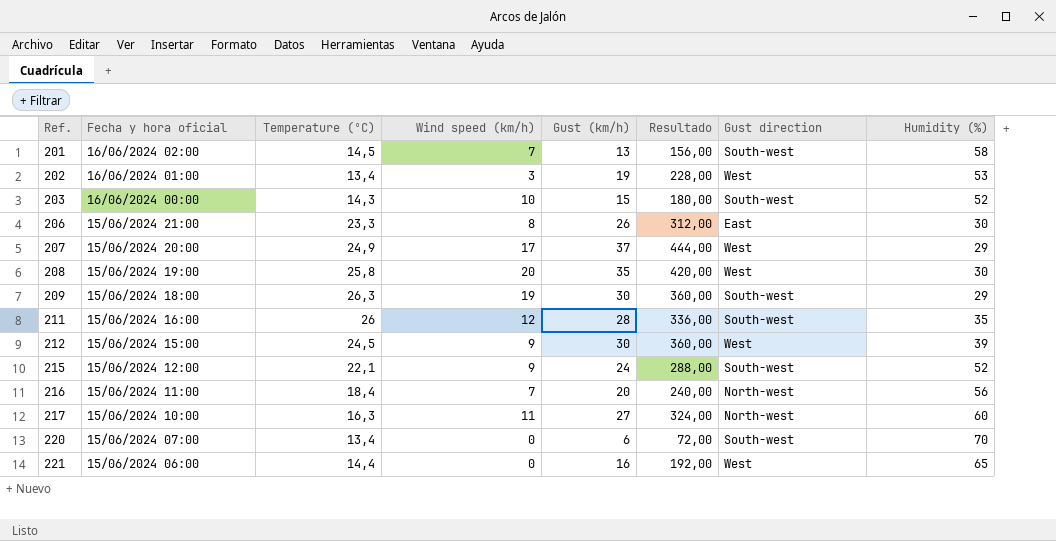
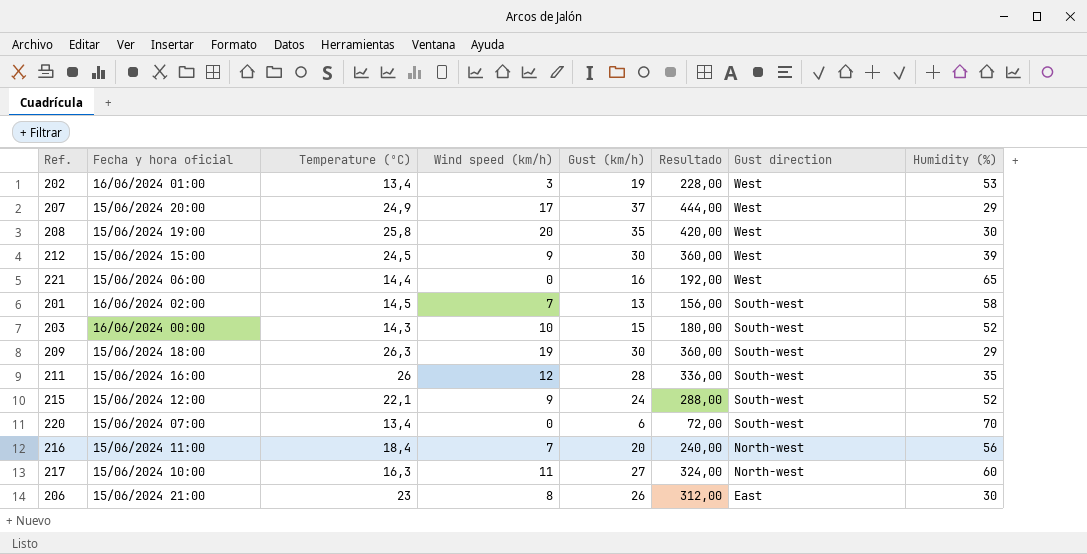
row order: Ref. ascending -> Gust direction descending
206 | Temperature (ºC): 23,3 -> 23

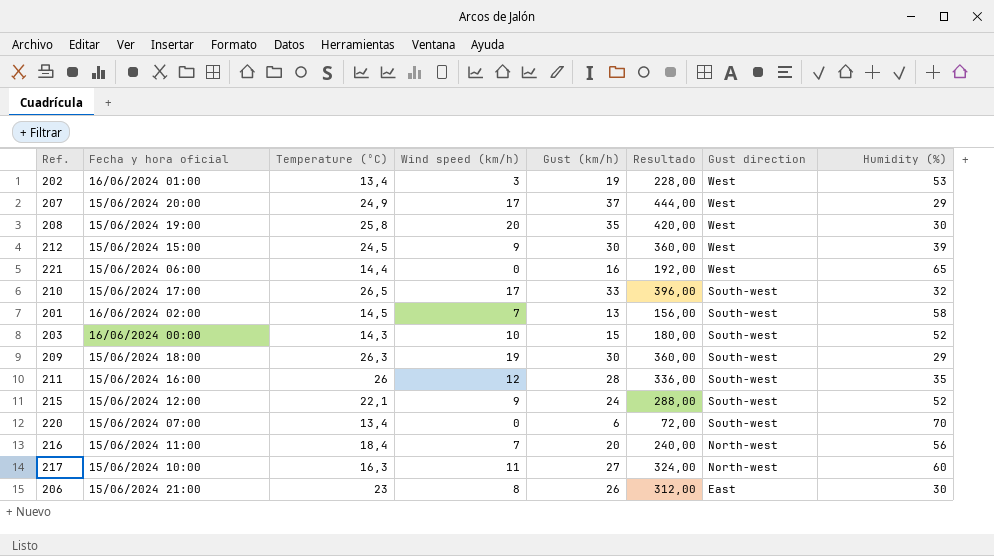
row 210: none -> 15/06/2024 17:00 | 26,5 | 17 | 33 | 396,00 | South-west | 32

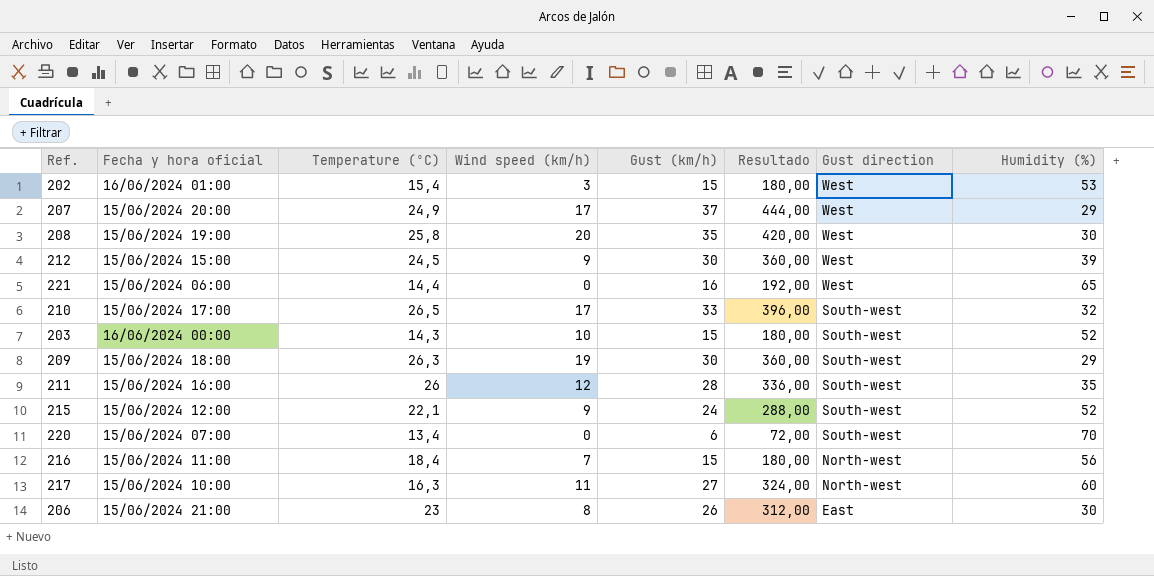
row 201: 16/06/2024 02:00 | 14,5 | 7 | 13 | 156,00 | South-west | 58 -> none
202 | Temperature (ºC): 13,4 -> 15,4
202 | Gust (km/h): 19 -> 15
202 | Resultado: 228,00 -> 180,00
216 | Gust (km/h): 20 -> 15
216 | Resultado: 240,00 -> 180,00

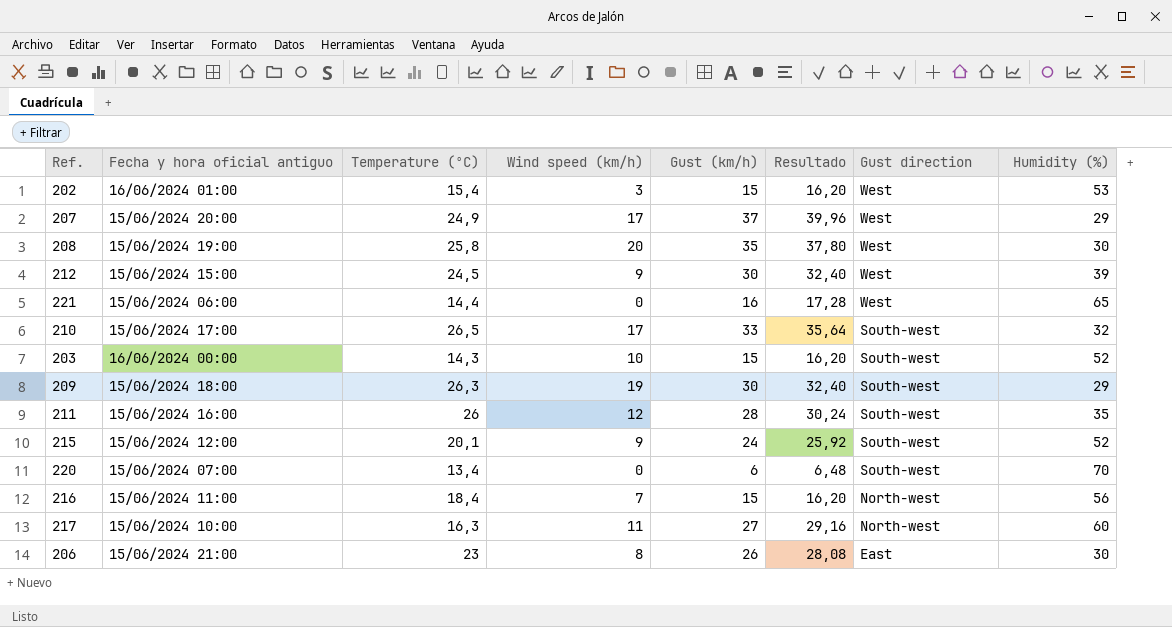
column name: Fecha y hora oficial -> Fecha y hora oficial antiguo
column Resultado | formula: [Gust (km/h)] * 12 -> [Gust (km/h)] * 1,08
215 | Temperature (ºC): 22,1 -> 20,1

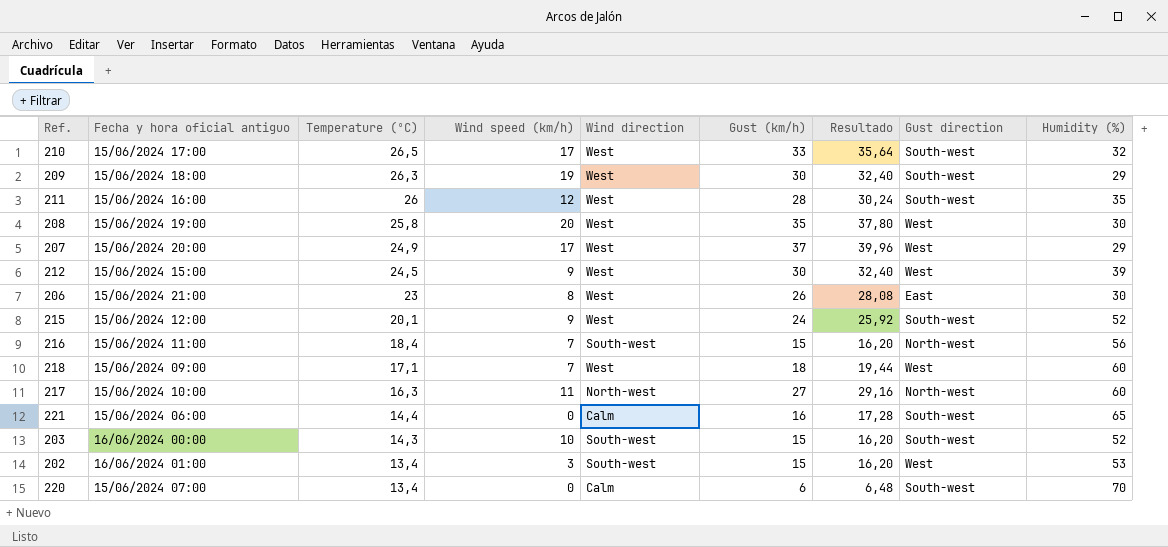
row order: Gust direction descending -> Temperature (ºC) descending
column Wind direction | position: none -> 5
row 218: none -> 15/06/2024 09:00 | 17,1 | 7 | West | 18 | 19,44 | West | 60
221 | Gust direction: West -> South-west
202 | Temperature (ºC): 15,4 -> 13,4

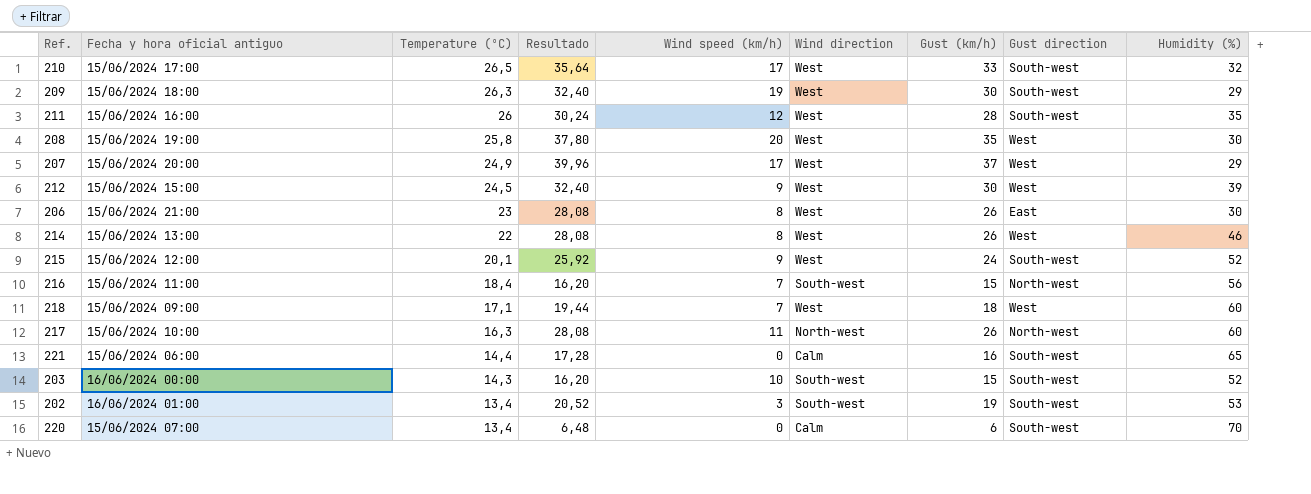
column Resultado | position: 7 -> 4
row 214: none -> 15/06/2024 13:00 | 22 | 28,08 | 8 | West | 26 | West | 46
217 | Resultado: 29,16 -> 28,08
217 | Gust (km/h): 27 -> 26
202 | Resultado: 16,20 -> 20,52
202 | Gust (km/h): 15 -> 19
202 | Gust direction: West -> South-west

